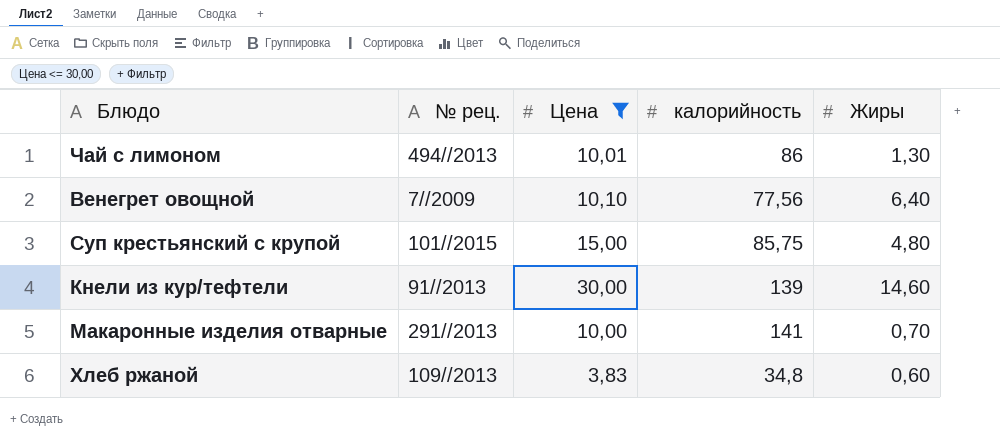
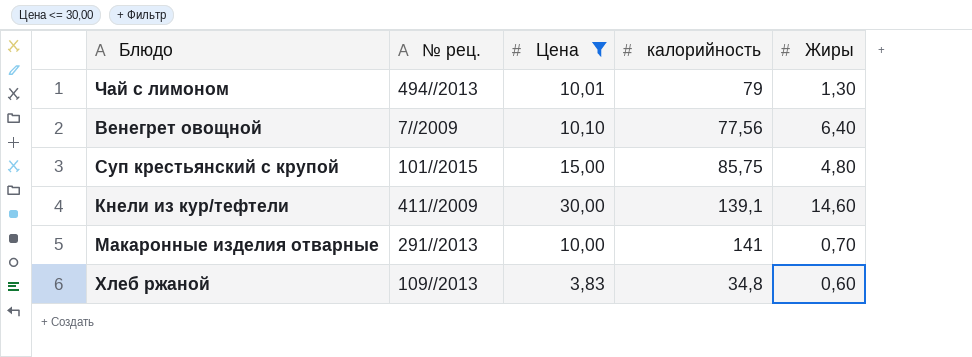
Чай с лимоном | калорийность: 86 -> 79
Кнели из кур/тефтели | № рец.: 91//2013 -> 411//2009
Кнели из кур/тефтели | калорийность: 139 -> 139,1

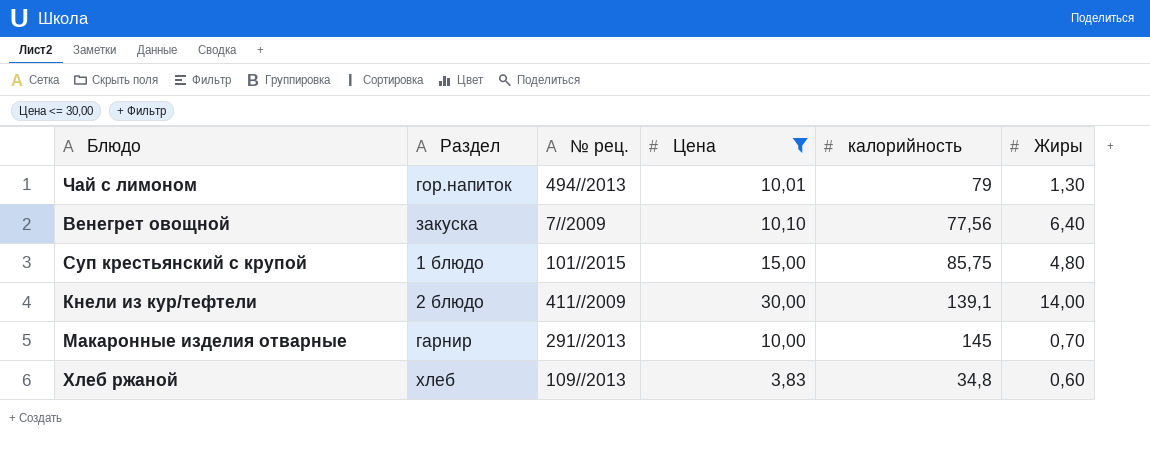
column Раздел | position: none -> 2
Кнели из кур/тефтели | Жиры: 14,60 -> 14,00
Макаронные изделия отварные | калорийность: 141 -> 145

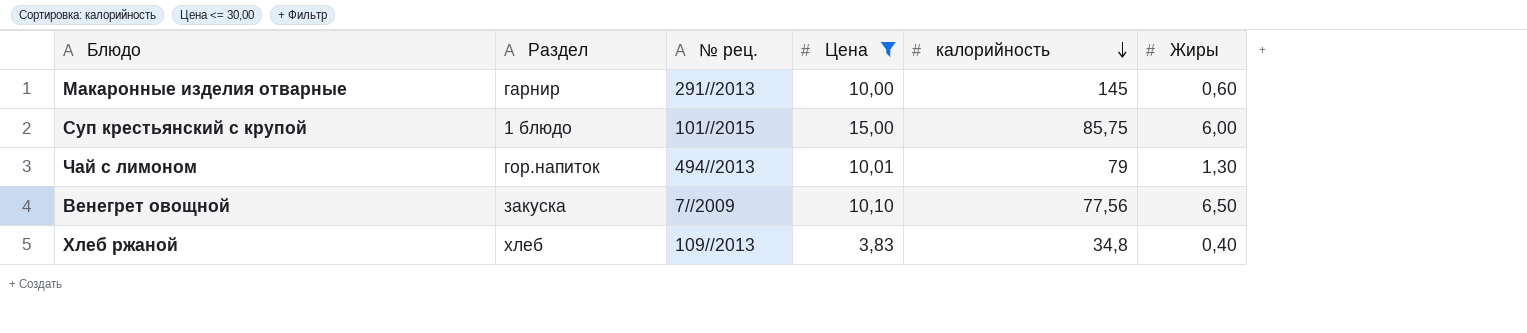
row order: none -> калорийность descending
row Кнели из кур/тефтели: 2 блюдо | 411//2009 | 30,00 | 139,1 | 14,00 -> none
Макаронные изделия отварные | Жиры: 0,70 -> 0,60
Суп крестьянский с крупой | Жиры: 4,80 -> 6,00
Венегрет овощной | Жиры: 6,40 -> 6,50
Хлеб ржаной | Жиры: 0,60 -> 0,40

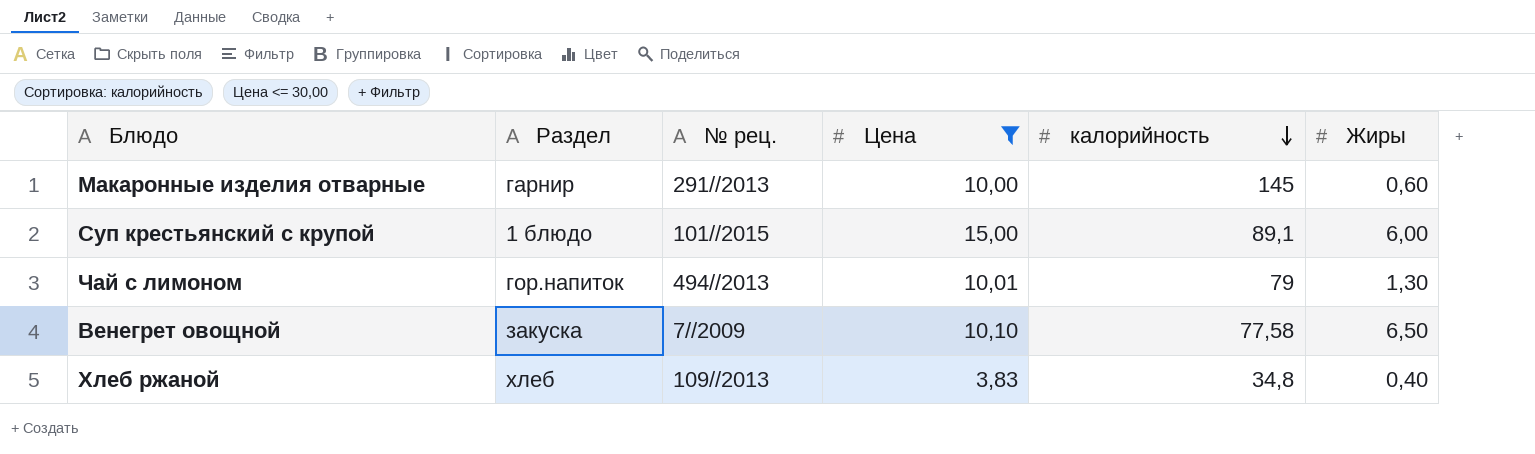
Суп крестьянский с крупой | калорийность: 85,75 -> 89,1
Венегрет овощной | калорийность: 77,56 -> 77,58

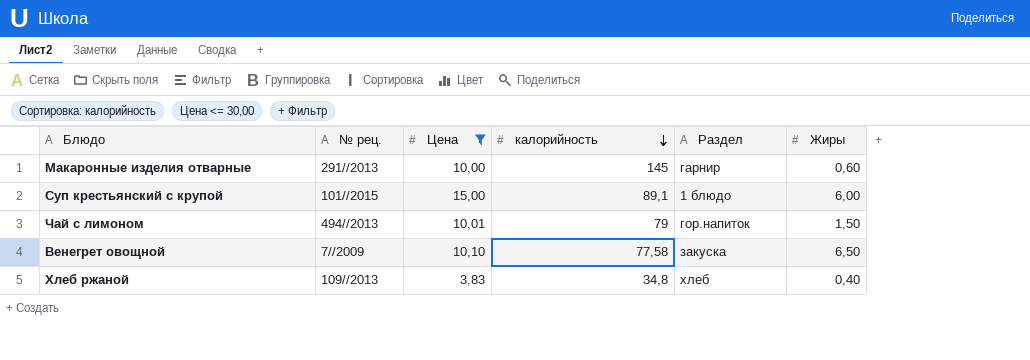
column Раздел | position: 2 -> 5
Чай с лимоном | Жиры: 1,30 -> 1,50

